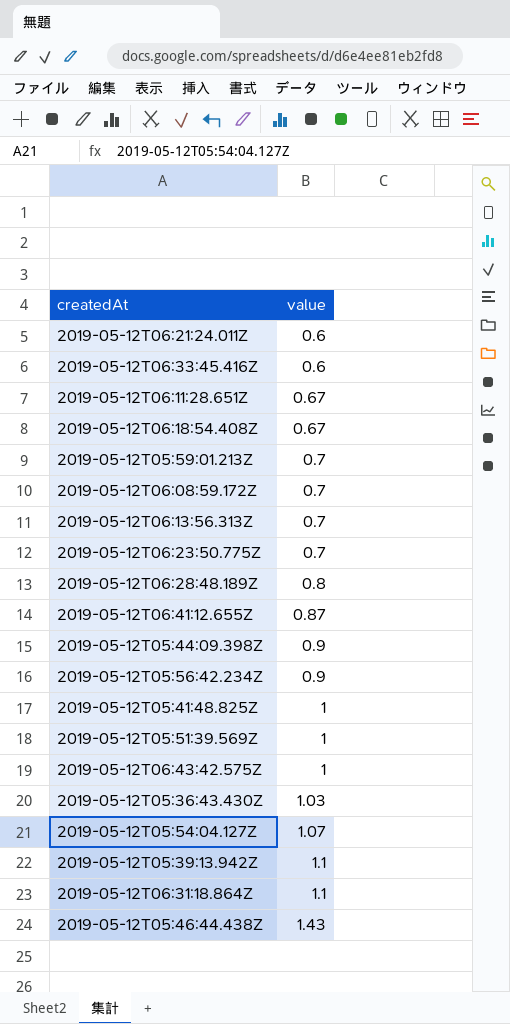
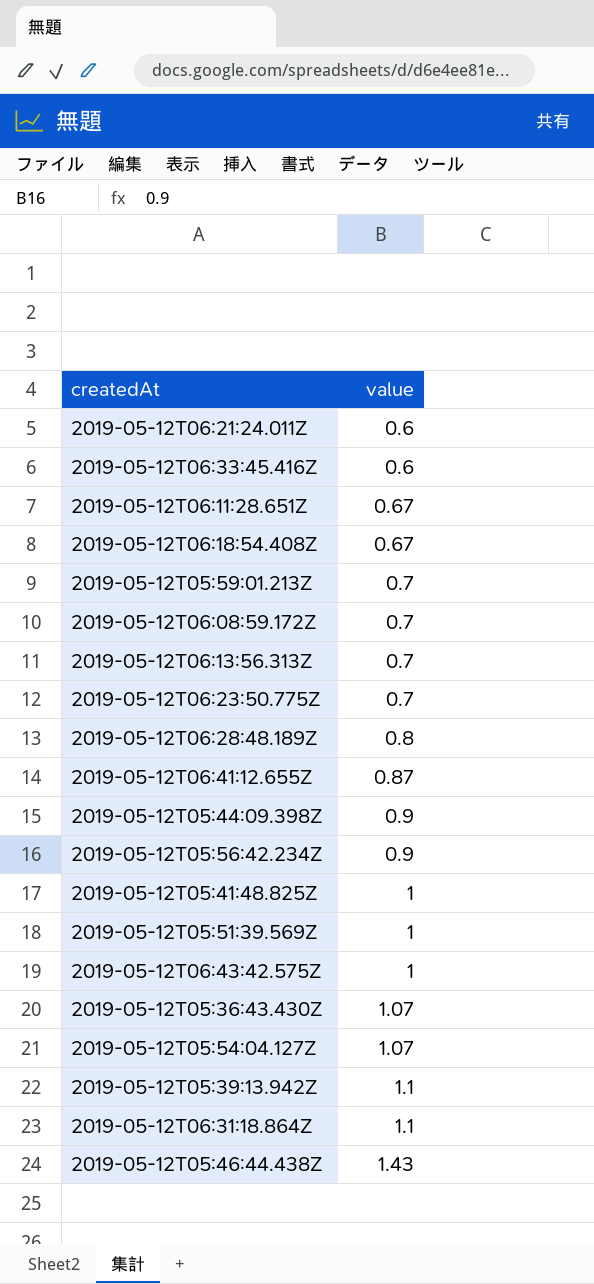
2019-05-12T05:36:43.430Z | value: 1.03 -> 1.07

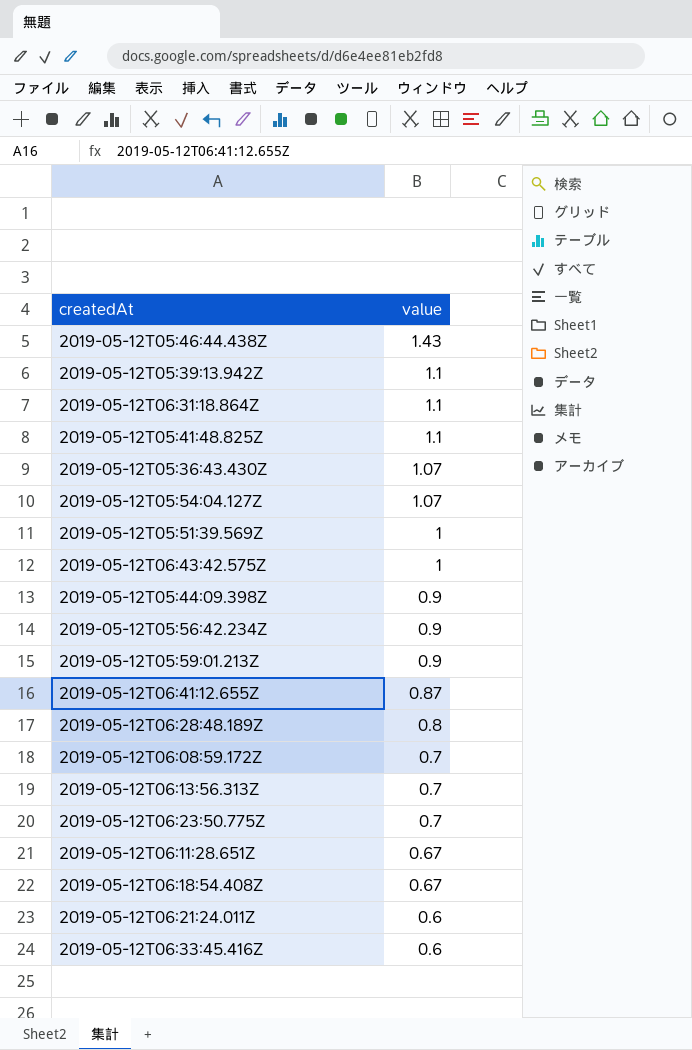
row order: value ascending -> value descending
2019-05-12T05:41:48.825Z | value: 1 -> 1.1
2019-05-12T05:59:01.213Z | value: 0.7 -> 0.9

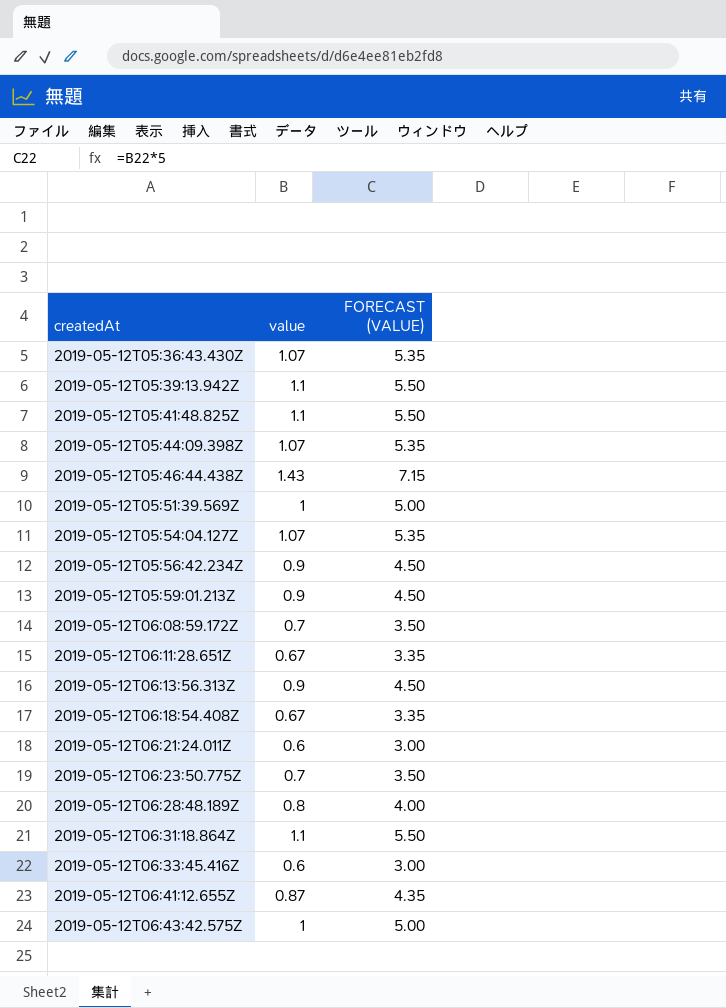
row order: value descending -> createdAt ascending
column FORECAST (VALUE) | formula: none -> [value] * 5
2019-05-12T05:44:09.398Z | value: 0.9 -> 1.07
2019-05-12T06:13:56.313Z | value: 0.7 -> 0.9

